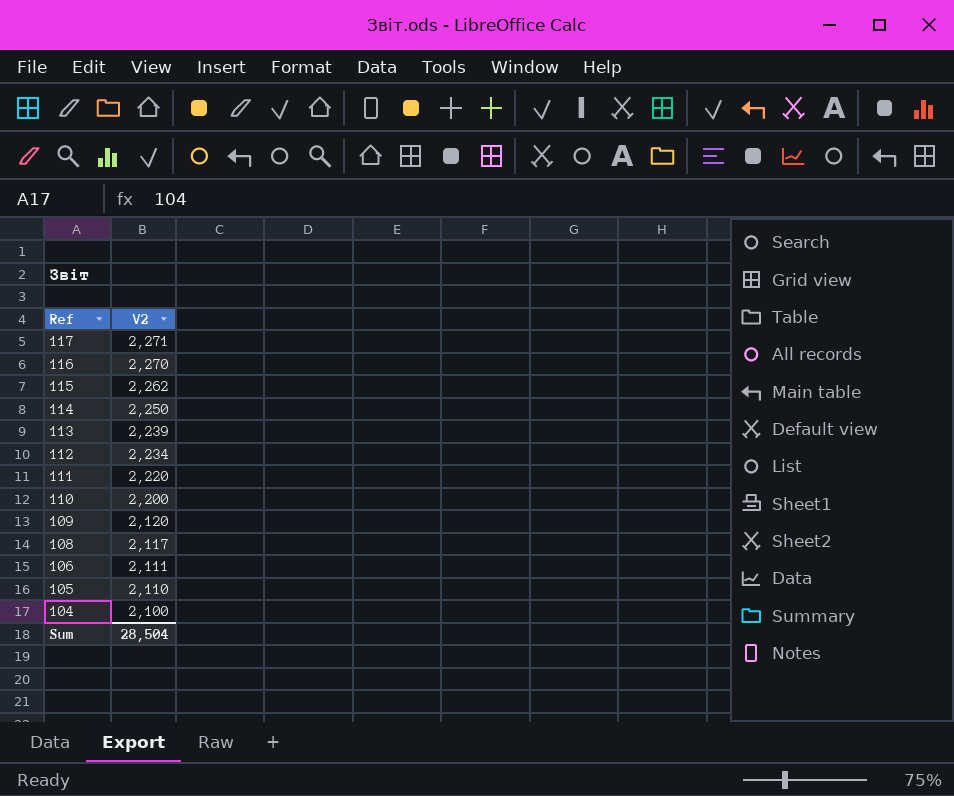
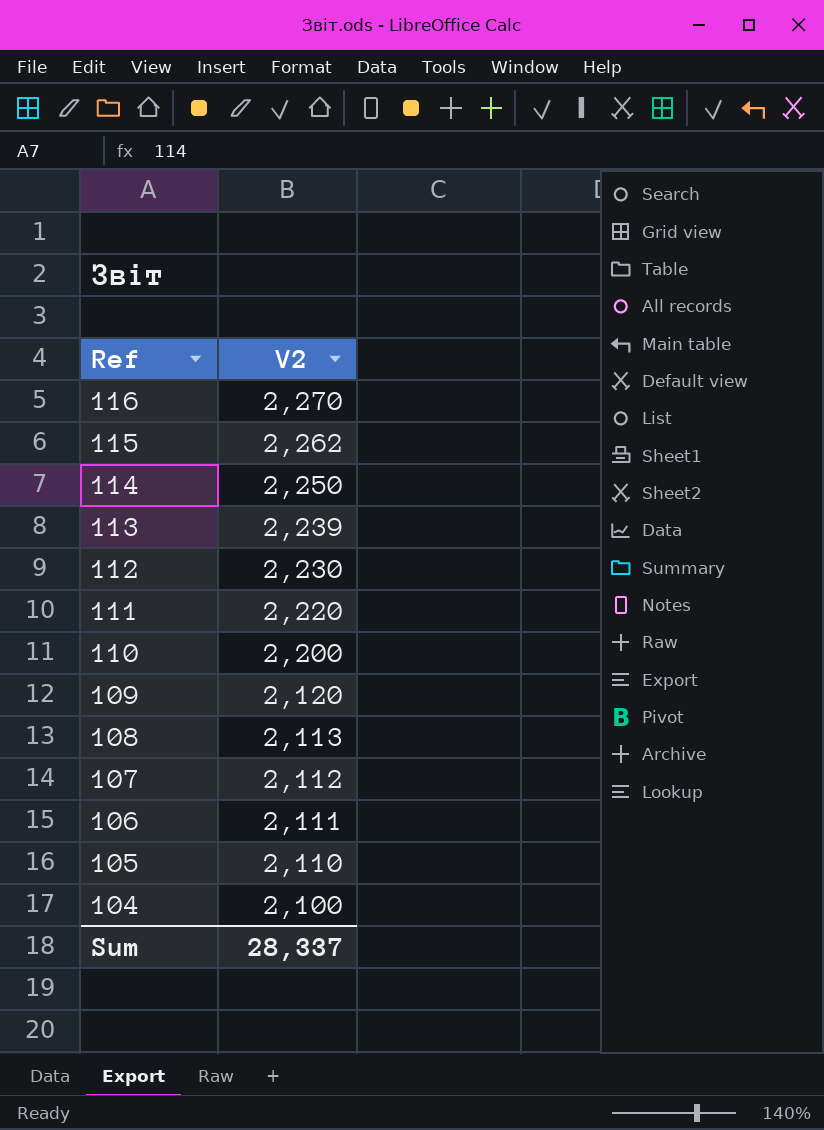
row 117: 2,271 -> none
112 | V2: 2,234 -> 2,230
108 | V2: 2,117 -> 2,113
row 107: none -> 2,112
Sum | V2: 28,504 -> 28,337

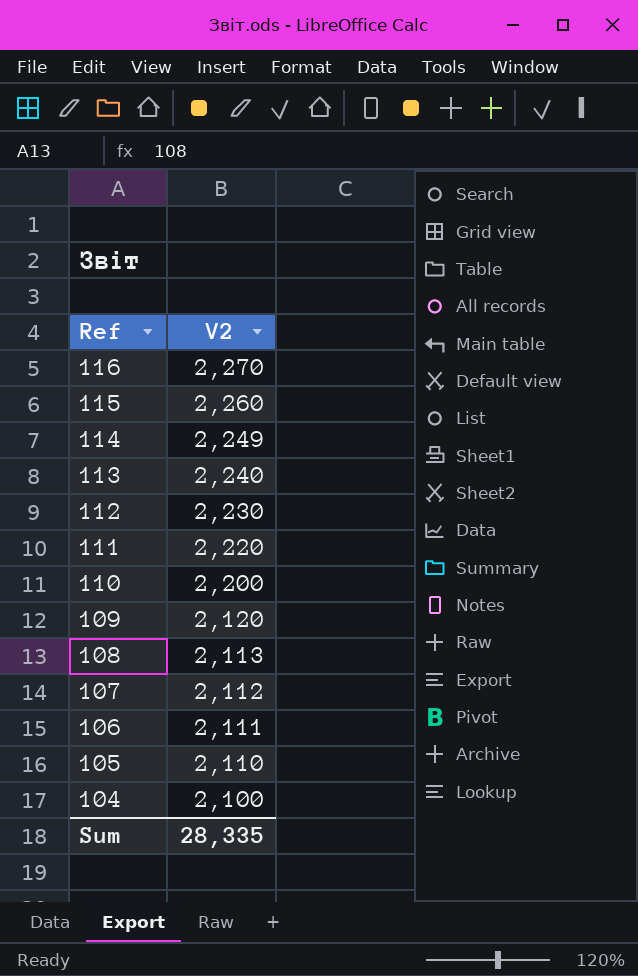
115 | V2: 2,262 -> 2,260
114 | V2: 2,250 -> 2,249
113 | V2: 2,239 -> 2,240
Sum | V2: 28,337 -> 28,335

